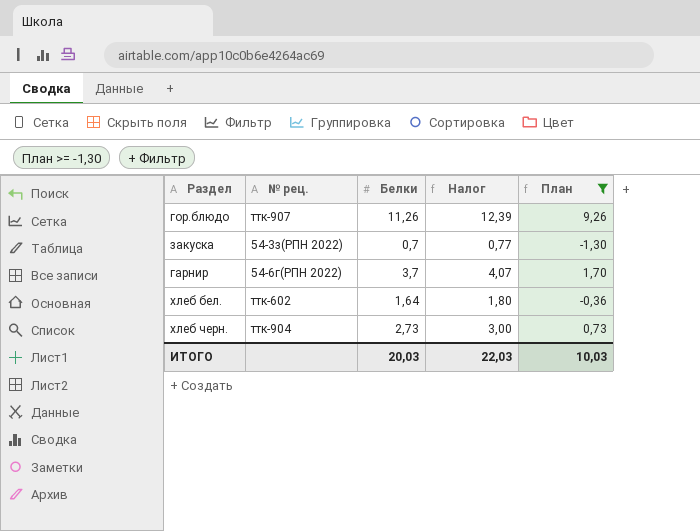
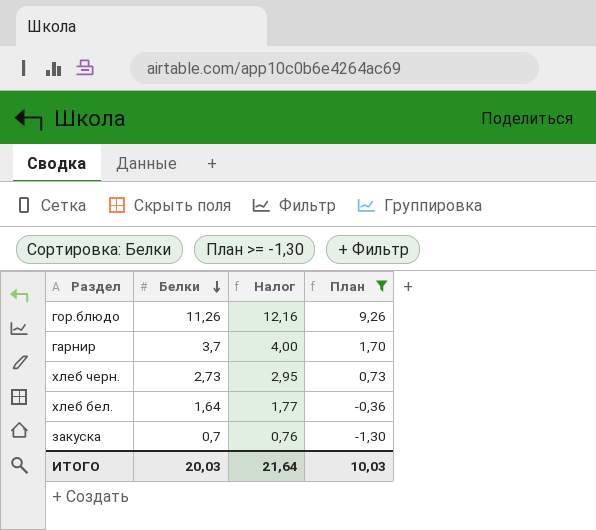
row order: none -> Белки descending
column № рец. | position: 2 -> none
column Налог | formula: [Белки] * 1,1 -> [Белки] * 1,08
ИТОГО | Налог: 22,03 -> 21,64

